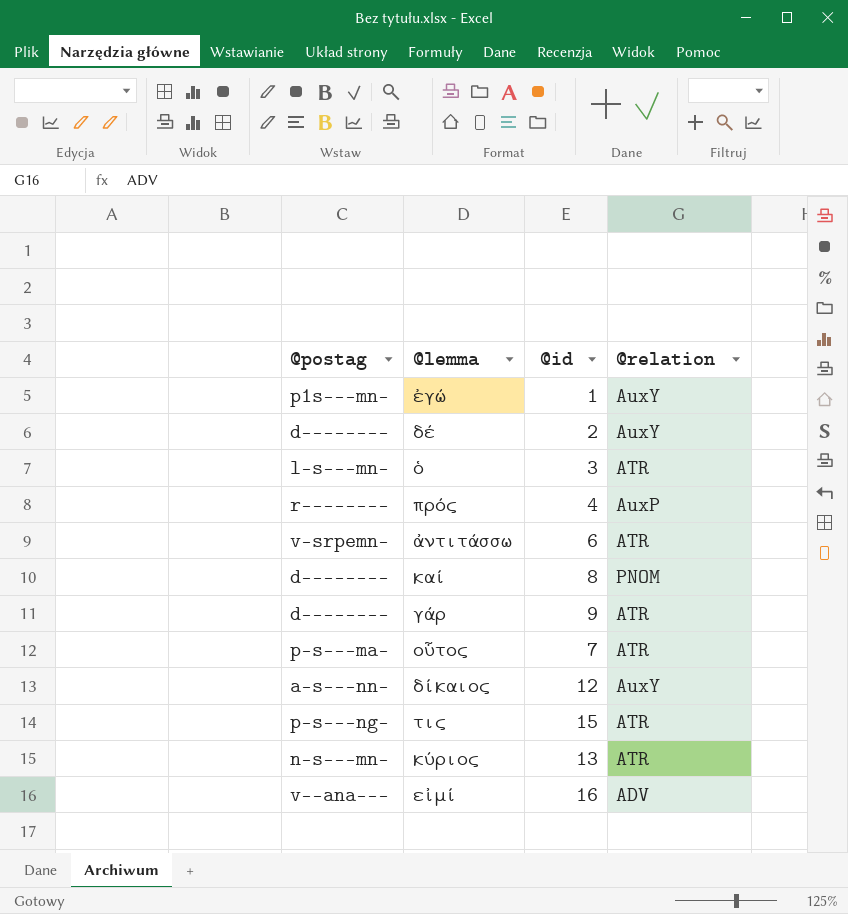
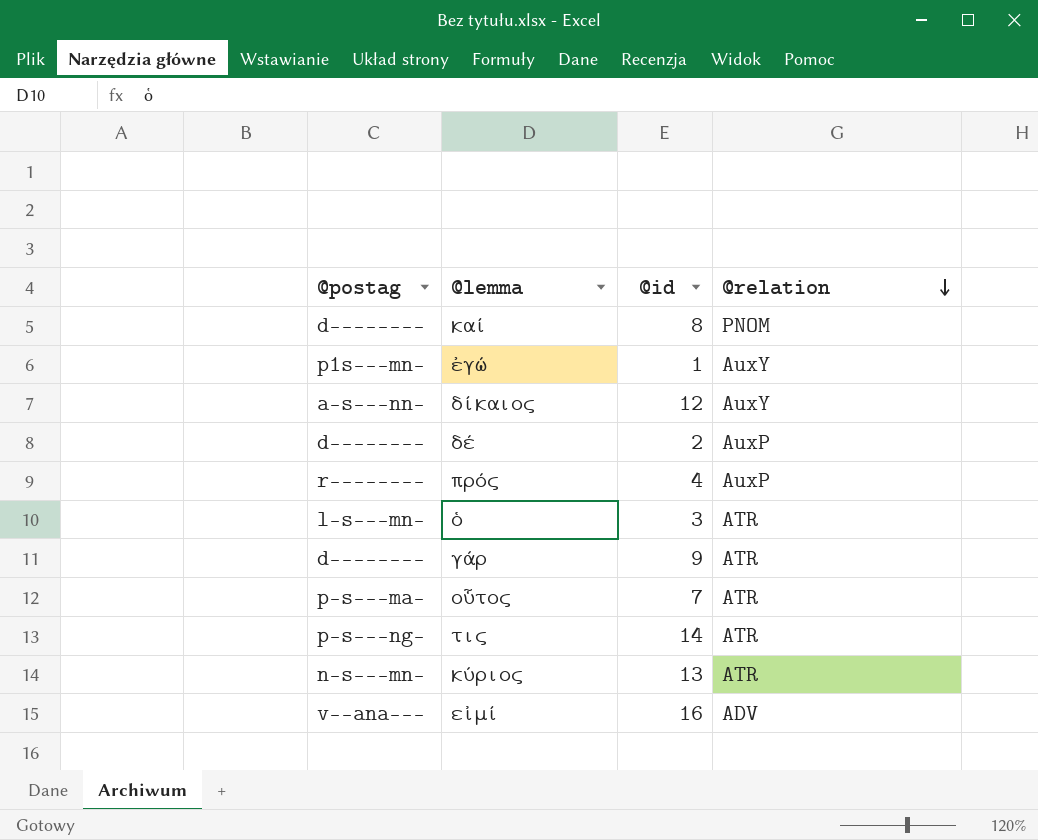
row order: none -> @relation descending
row ἀντιτάσσω: v-srpemn- | 6 | ATR -> none
δέ | @relation: AuxY -> AuxP
τις | @id: 15 -> 14

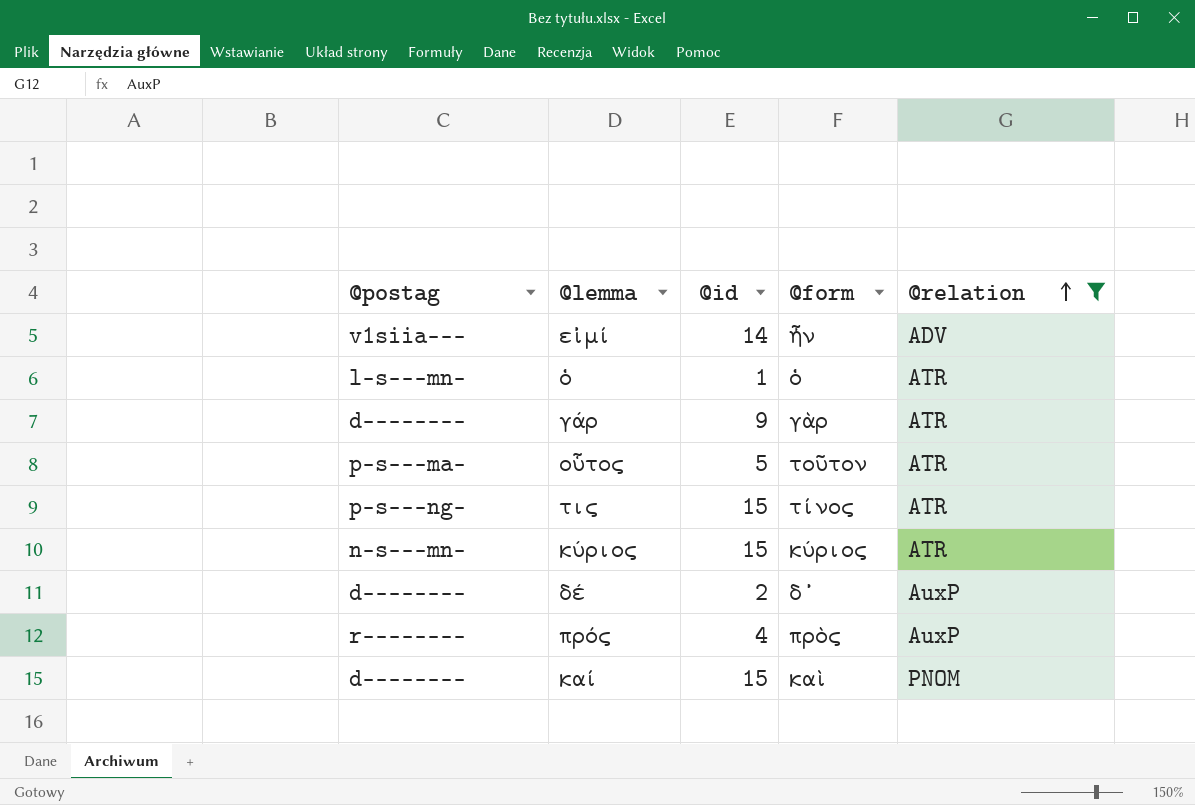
filter: none -> @relation != AuxY
row order: @relation descending -> @relation ascending
column @form | position: none -> 4
εἰμί | @postag: v--ana--- -> v1siia---
εἰμί | @id: 16 -> 14
ὁ | @id: 3 -> 1
οὗτος | @id: 7 -> 5
τις | @id: 14 -> 15
κύριος | @id: 13 -> 15
καί | @id: 8 -> 15

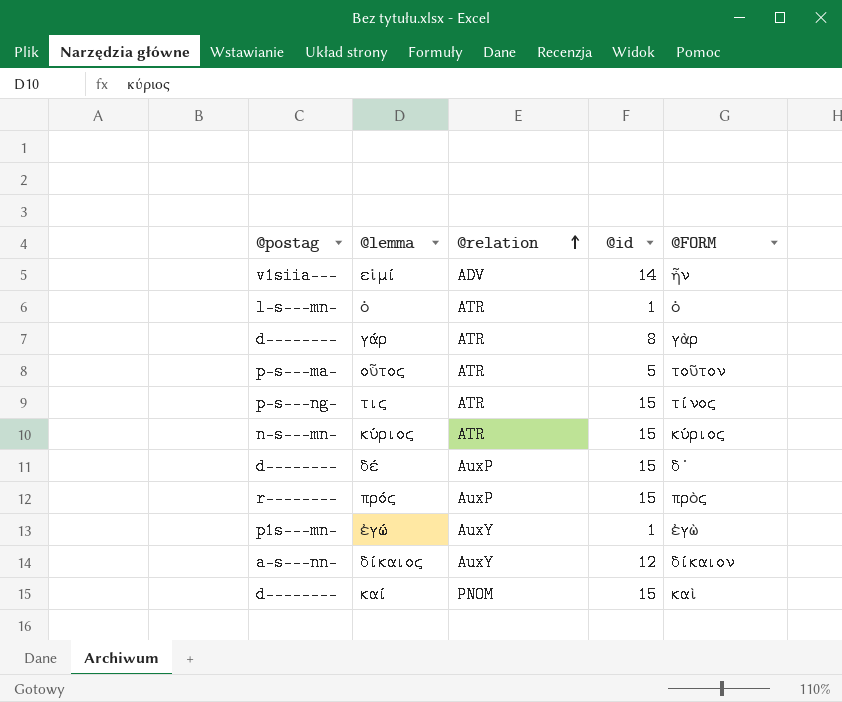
filter: @relation != AuxY -> none
column @relation | position: 5 -> 3
column name: @form -> @FORM
γάρ | @id: 9 -> 8
δέ | @id: 2 -> 15
πρός | @id: 4 -> 15

